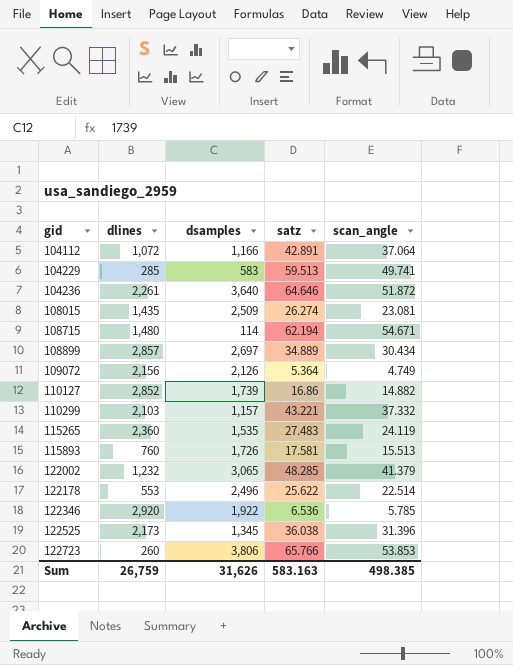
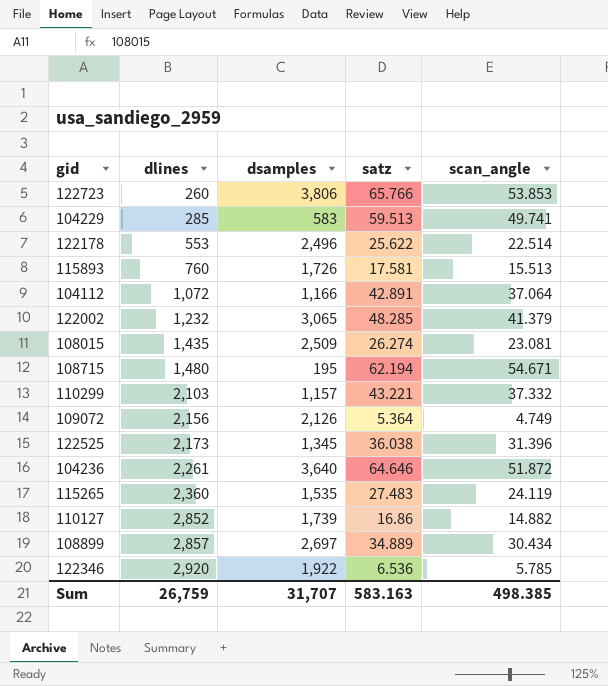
row order: gid ascending -> dlines ascending
108715 | dsamples: 114 -> 195
Sum | dsamples: 31,626 -> 31,707

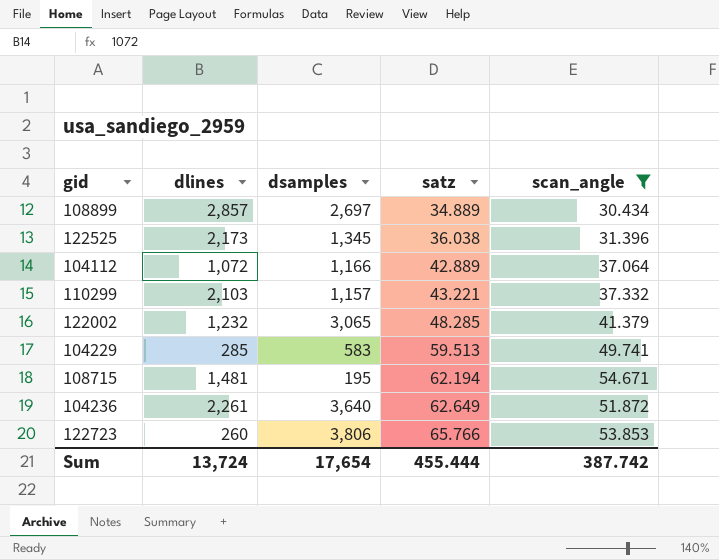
filter: none -> scan_angle >= 30.434
row order: dlines ascending -> satz ascending
104112 | satz: 42.891 -> 42.889
108715 | dlines: 1,480 -> 1,481
104236 | satz: 64.646 -> 62.649
Sum | dlines: 26,759 -> 13,724
Sum | dsamples: 31,707 -> 17,654
Sum | satz: 583.163 -> 455.444
Sum | scan_angle: 498.385 -> 387.742

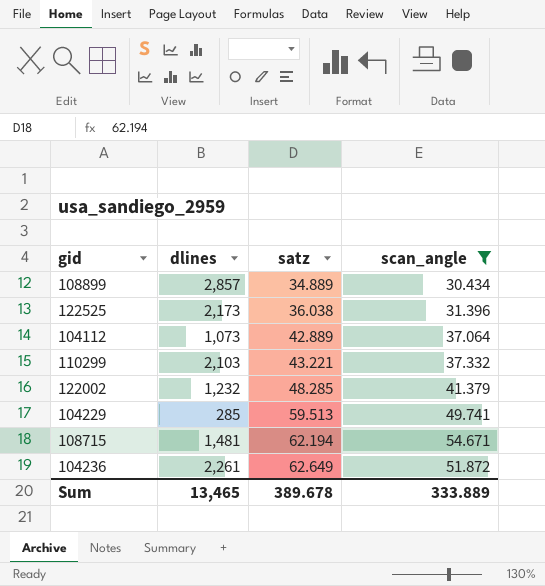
column dsamples | position: 3 -> none
row 122723: 260 | 3,806 | 65.766 | 53.853 -> none
104112 | dlines: 1,072 -> 1,073
Sum | dlines: 13,724 -> 13,465
Sum | satz: 455.444 -> 389.678
Sum | scan_angle: 387.742 -> 333.889

